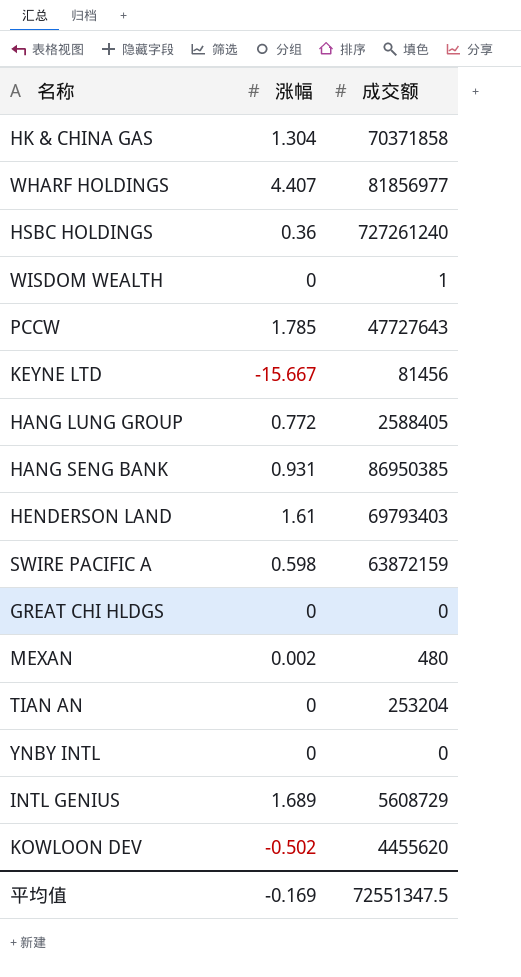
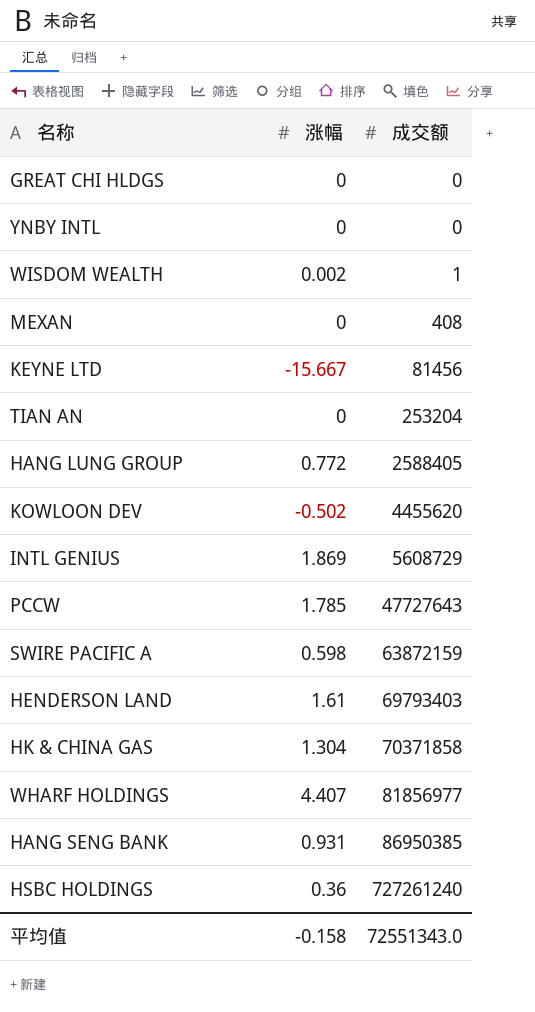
row order: none -> 成交额 ascending
WISDOM WEALTH | 涨幅: 0 -> 0.002
MEXAN | 涨幅: 0.002 -> 0
MEXAN | 成交额: 480 -> 408
INTL GENIUS | 涨幅: 1.689 -> 1.869
平均值 | 涨幅: -0.169 -> -0.158
平均值 | 成交额: 72551347.5 -> 72551343.0

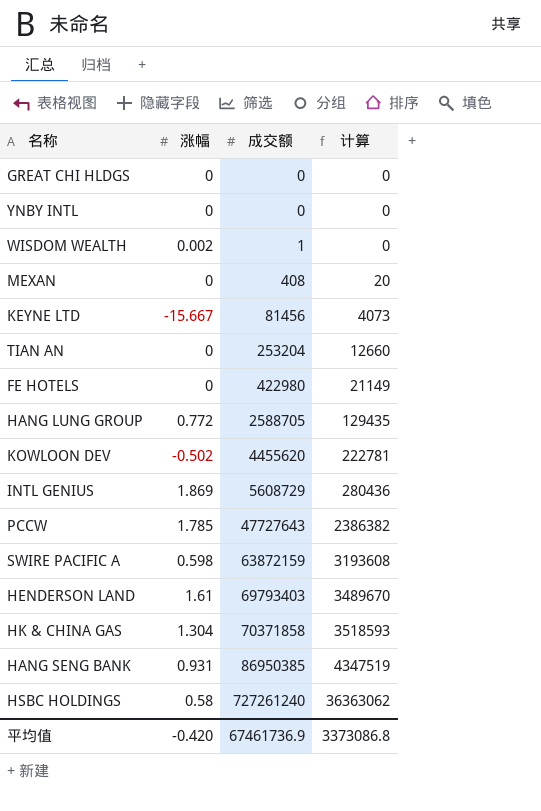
column 计算 | formula: none -> [成交额] * 0.05
row WHARF HOLDINGS: 4.407 | 81856977 -> none
row FE HOTELS: none -> 0 | 422980 | 21149
HANG LUNG GROUP | 成交额: 2588405 -> 2588705
HSBC HOLDINGS | 涨幅: 0.36 -> 0.58
平均值 | 涨幅: -0.158 -> -0.420
平均值 | 成交额: 72551343.0 -> 67461736.9

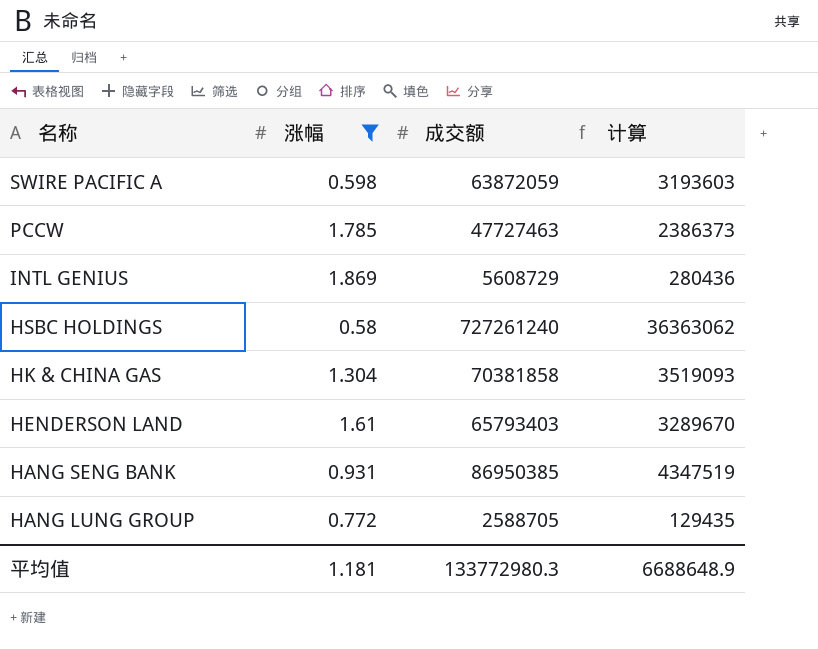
filter: none -> 涨幅 >= 0.58
row order: 成交额 ascending -> 名称 descending
SWIRE PACIFIC A | 成交额: 63872159 -> 63872059
SWIRE PACIFIC A | 计算: 3193608 -> 3193603
PCCW | 成交额: 47727643 -> 47727463
PCCW | 计算: 2386382 -> 2386373
HK & CHINA GAS | 成交额: 70371858 -> 70381858
HK & CHINA GAS | 计算: 3518593 -> 3519093
HENDERSON LAND | 成交额: 69793403 -> 65793403
HENDERSON LAND | 计算: 3489670 -> 3289670
平均值 | 涨幅: -0.420 -> 1.181
平均值 | 成交额: 67461736.9 -> 133772980.3
平均值 | 计算: 3373086.8 -> 6688648.9

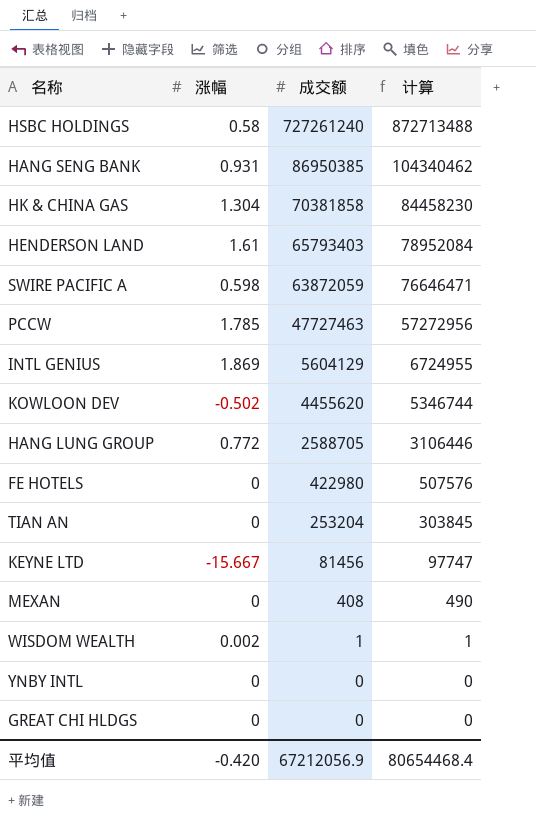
filter: 涨幅 >= 0.58 -> none
row order: 名称 descending -> 成交额 descending
column 计算 | formula: [成交额] * 0.05 -> [成交额] * 1.2
INTL GENIUS | 成交额: 5608729 -> 5604129
平均值 | 涨幅: 1.181 -> -0.420
平均值 | 成交额: 133772980.3 -> 67212056.9
平均值 | 计算: 6688648.9 -> 80654468.4

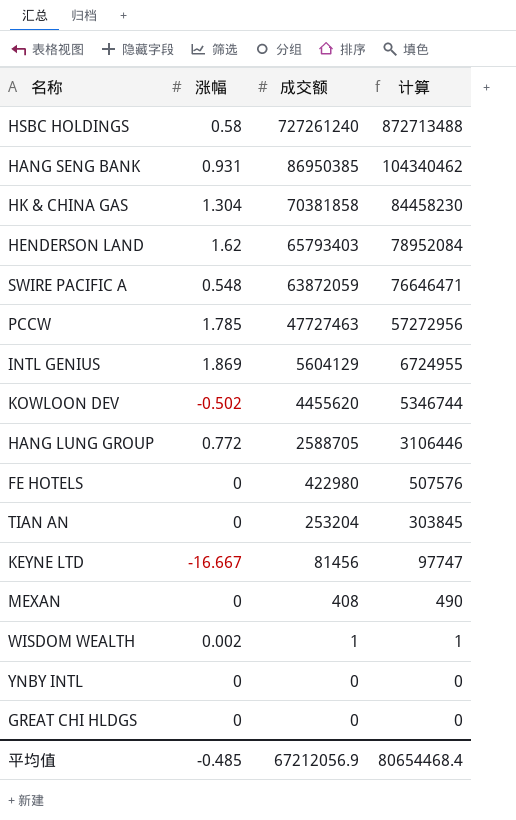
HENDERSON LAND | 涨幅: 1.61 -> 1.62
SWIRE PACIFIC A | 涨幅: 0.598 -> 0.548
KEYNE LTD | 涨幅: -15.667 -> -16.667
平均值 | 涨幅: -0.420 -> -0.485

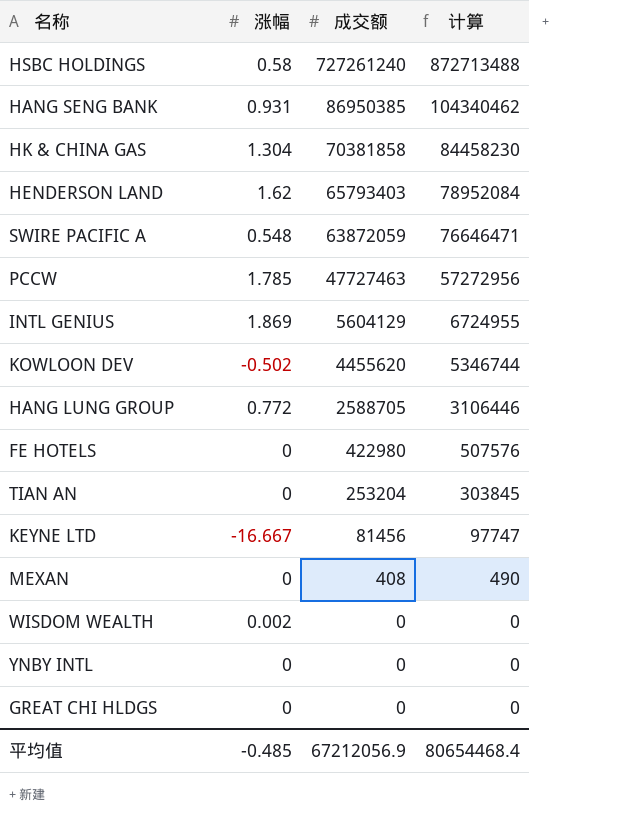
WISDOM WEALTH | 成交额: 1 -> 0
WISDOM WEALTH | 计算: 1 -> 0

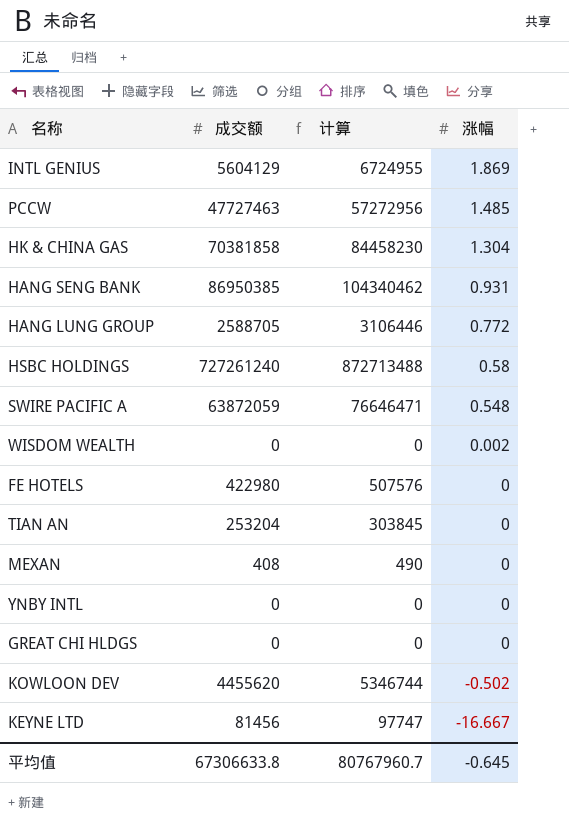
row order: 成交额 descending -> 涨幅 descending
column 涨幅 | position: 2 -> 4
row HENDERSON LAND: 1.62 | 65793403 | 78952084 -> none
PCCW | 涨幅: 1.785 -> 1.485
平均值 | 成交额: 67212056.9 -> 67306633.8
平均值 | 计算: 80654468.4 -> 80767960.7
平均值 | 涨幅: -0.485 -> -0.645

